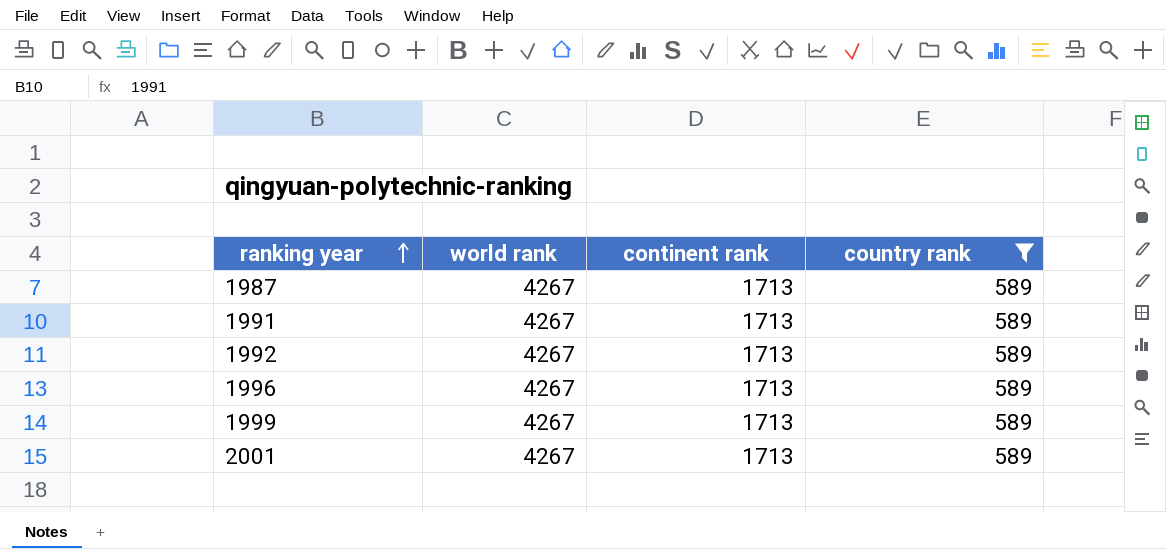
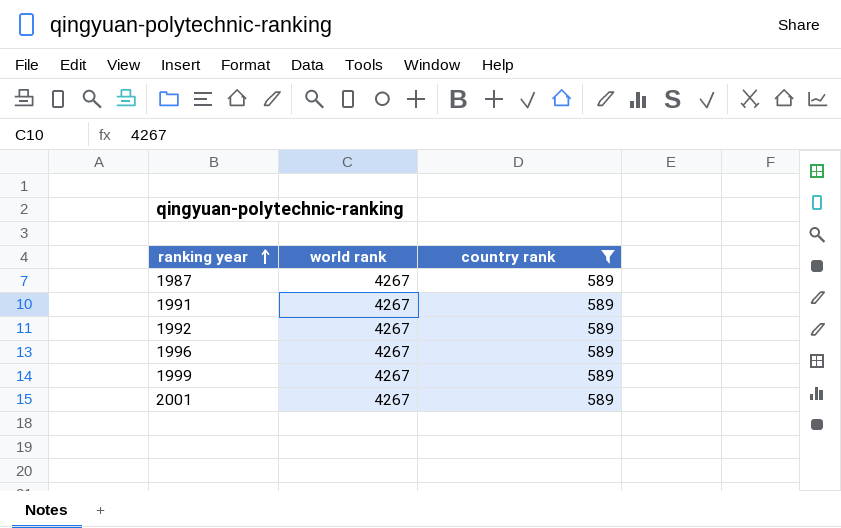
column continent rank | position: 3 -> none

